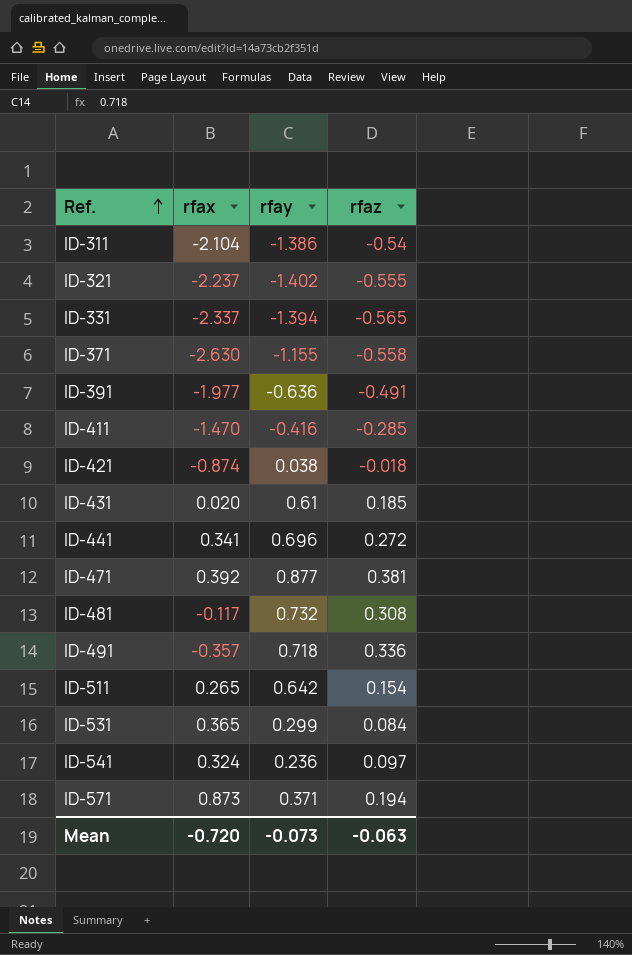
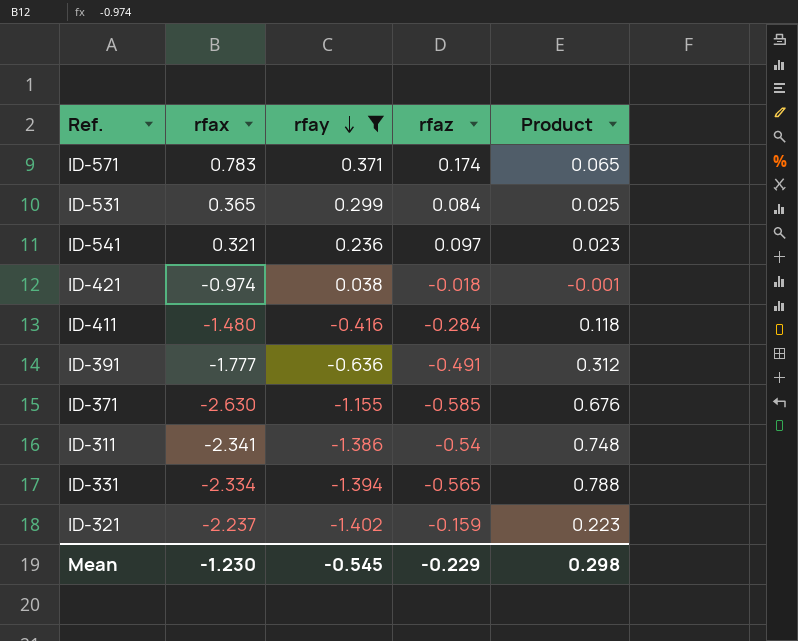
filter: none -> rfay <= 0.371
row order: Ref. ascending -> rfay descending
column Product | formula: none -> [rfay] * [rfaz]
ID-571 | rfax: 0.873 -> 0.783
ID-571 | rfaz: 0.194 -> 0.174
ID-541 | rfax: 0.324 -> 0.321
ID-421 | rfax: -0.874 -> -0.974
ID-411 | rfax: -1.470 -> -1.480
ID-411 | rfaz: -0.285 -> -0.284
ID-391 | rfax: -1.977 -> -1.777
ID-371 | rfaz: -0.558 -> -0.585
ID-311 | rfax: -2.104 -> -2.341
ID-331 | rfax: -2.337 -> -2.334
ID-321 | rfaz: -0.555 -> -0.159
Mean | rfax: -0.720 -> -1.230
Mean | rfay: -0.073 -> -0.545
Mean | rfaz: -0.063 -> -0.229

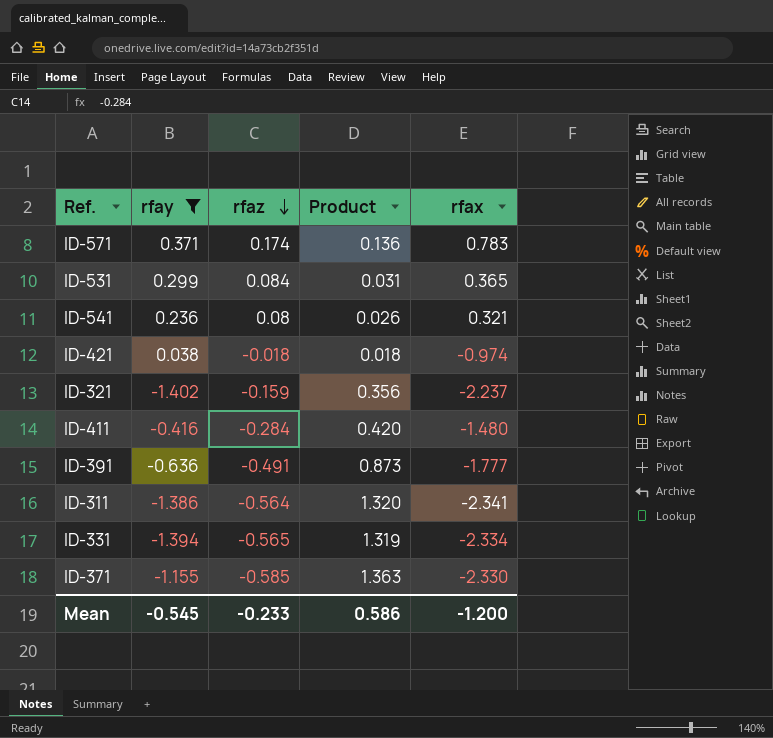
row order: rfay descending -> rfaz descending
column Product | formula: [rfay] * [rfaz] -> [rfaz] * [rfax]
column rfax | position: 2 -> 5
ID-541 | rfaz: 0.097 -> 0.08
ID-311 | rfaz: -0.54 -> -0.564
ID-371 | rfax: -2.630 -> -2.330
Mean | rfaz: -0.229 -> -0.233
Mean | Product: 0.298 -> 0.586
Mean | rfax: -1.230 -> -1.200

